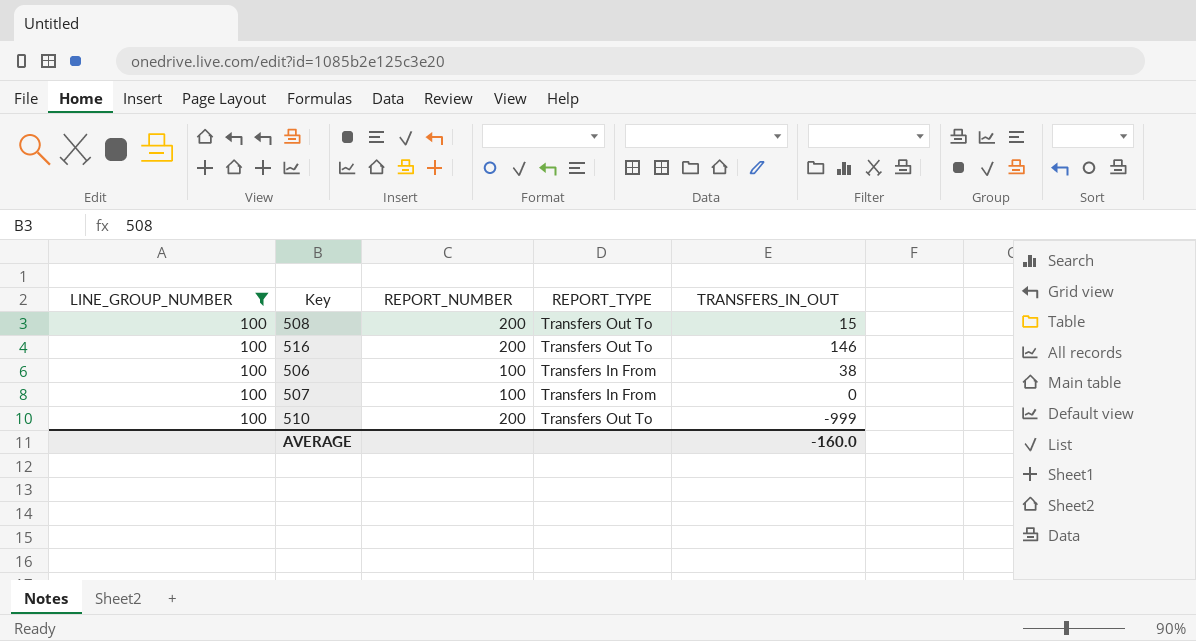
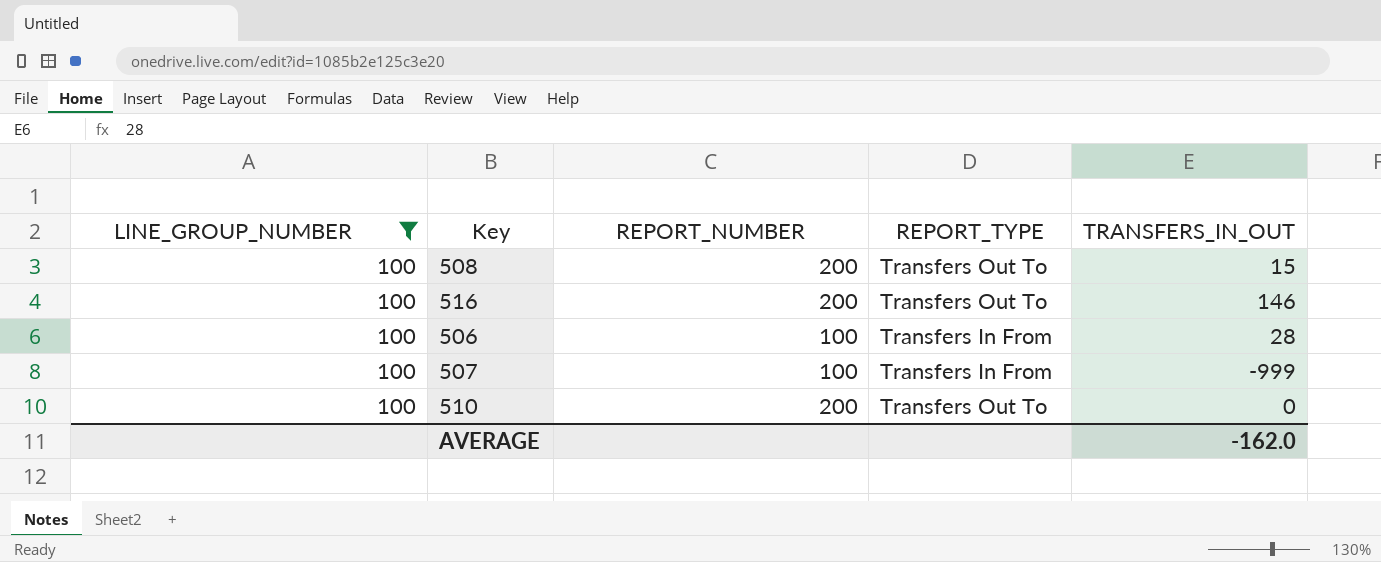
506 | TRANSFERS_IN_OUT: 38 -> 28
507 | TRANSFERS_IN_OUT: 0 -> -999
510 | TRANSFERS_IN_OUT: -999 -> 0
AVERAGE | TRANSFERS_IN_OUT: -160.0 -> -162.0

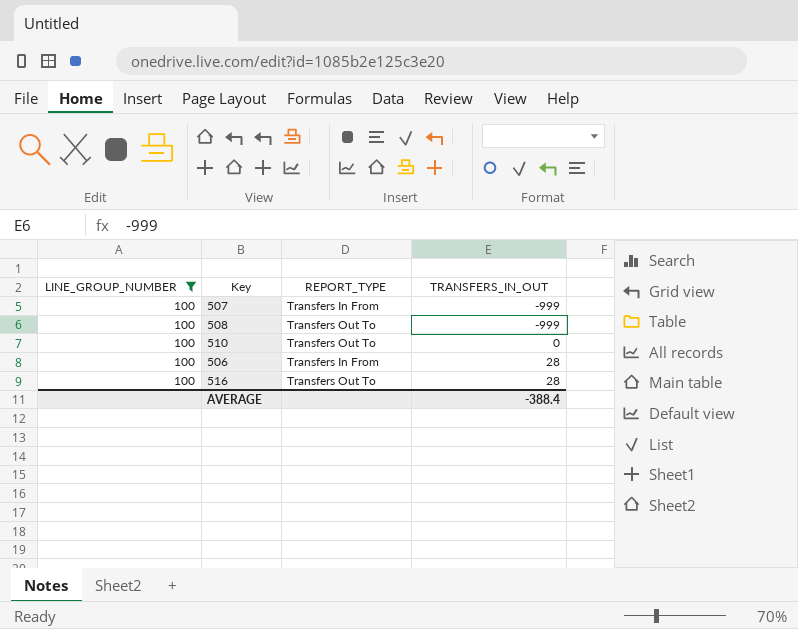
row order: none -> TRANSFERS_IN_OUT ascending
column REPORT_NUMBER | position: 3 -> none
508 | TRANSFERS_IN_OUT: 15 -> -999
516 | TRANSFERS_IN_OUT: 146 -> 28
AVERAGE | TRANSFERS_IN_OUT: -162.0 -> -388.4

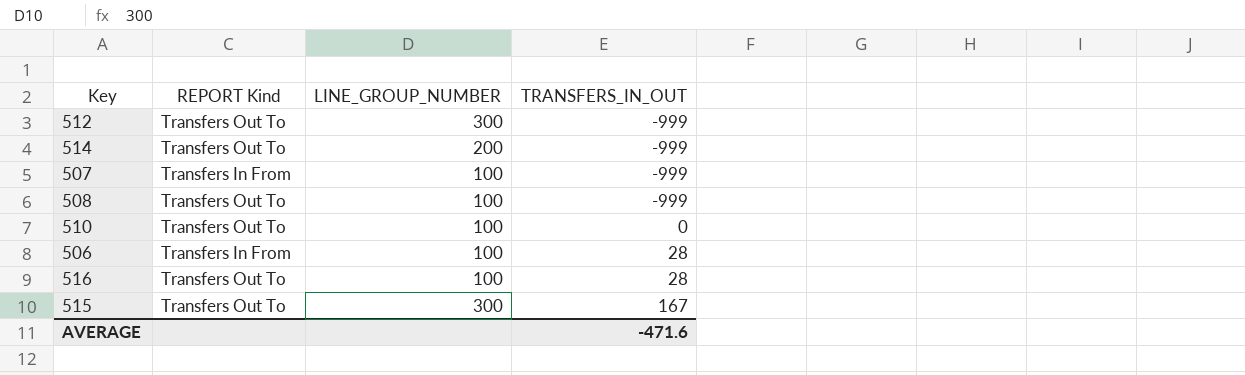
filter: LINE_GROUP_NUMBER = 100 -> none
column name: REPORT_TYPE -> REPORT Kind
column LINE_GROUP_NUMBER | position: 1 -> 3
AVERAGE | TRANSFERS_IN_OUT: -388.4 -> -471.6

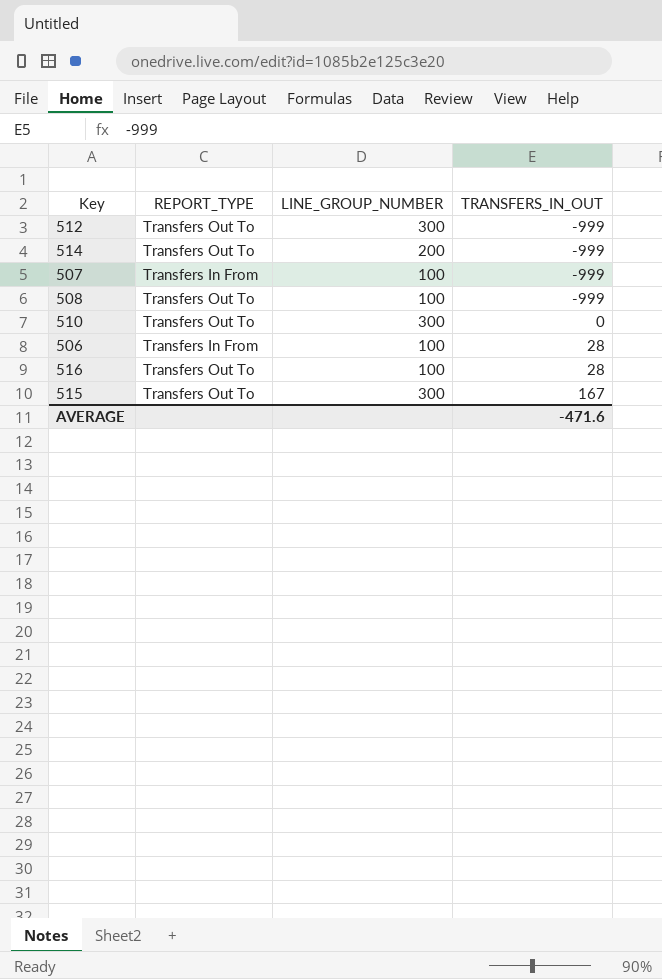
column name: REPORT Kind -> REPORT_TYPE
510 | LINE_GROUP_NUMBER: 100 -> 300

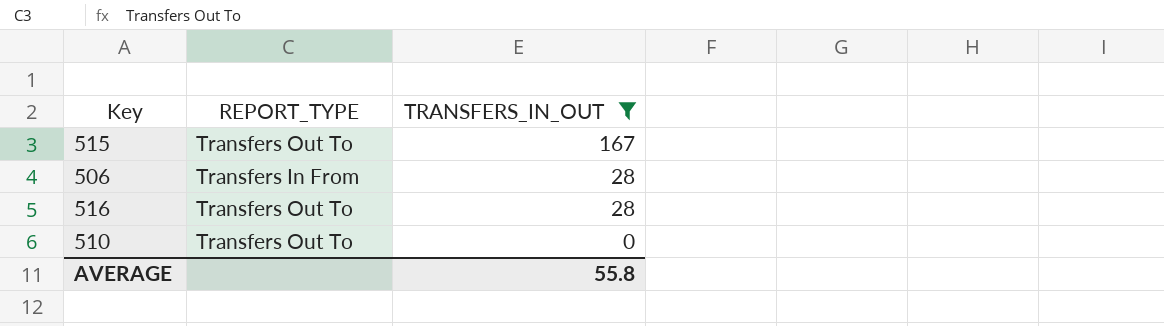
filter: none -> TRANSFERS_IN_OUT != -999
row order: TRANSFERS_IN_OUT ascending -> TRANSFERS_IN_OUT descending
column LINE_GROUP_NUMBER | position: 3 -> none
AVERAGE | TRANSFERS_IN_OUT: -471.6 -> 55.8

